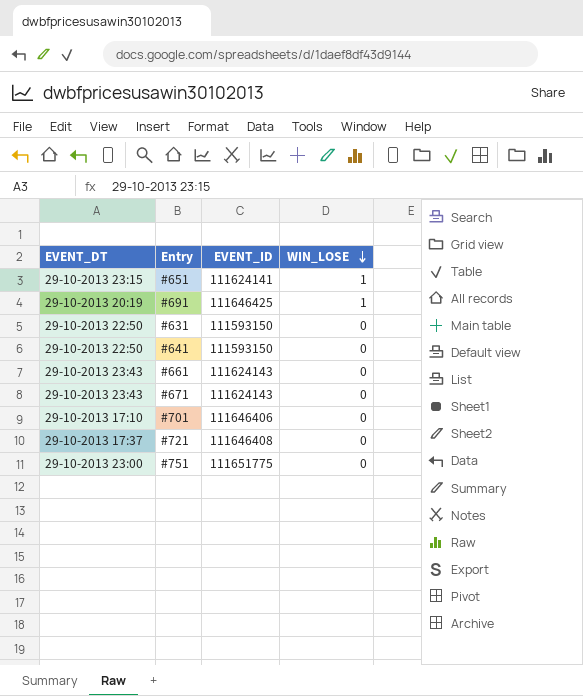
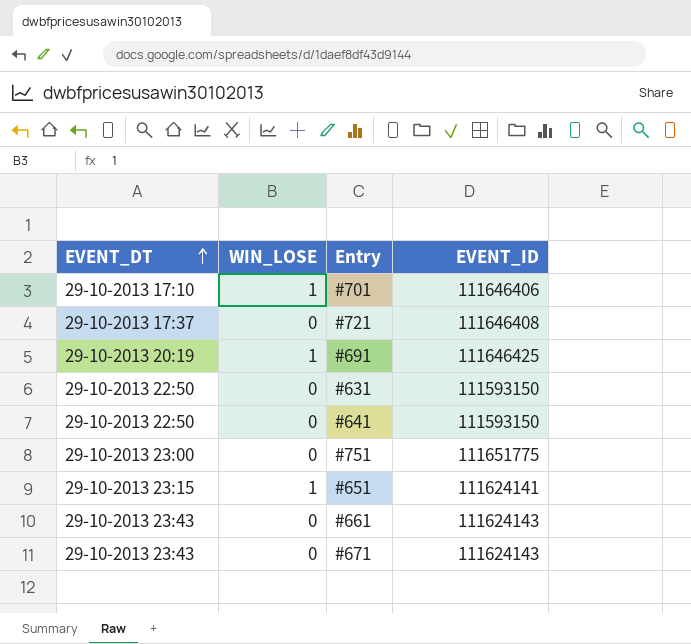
row order: WIN_LOSE descending -> EVENT_DT ascending
column WIN_LOSE | position: 4 -> 2
#701 | WIN_LOSE: 0 -> 1

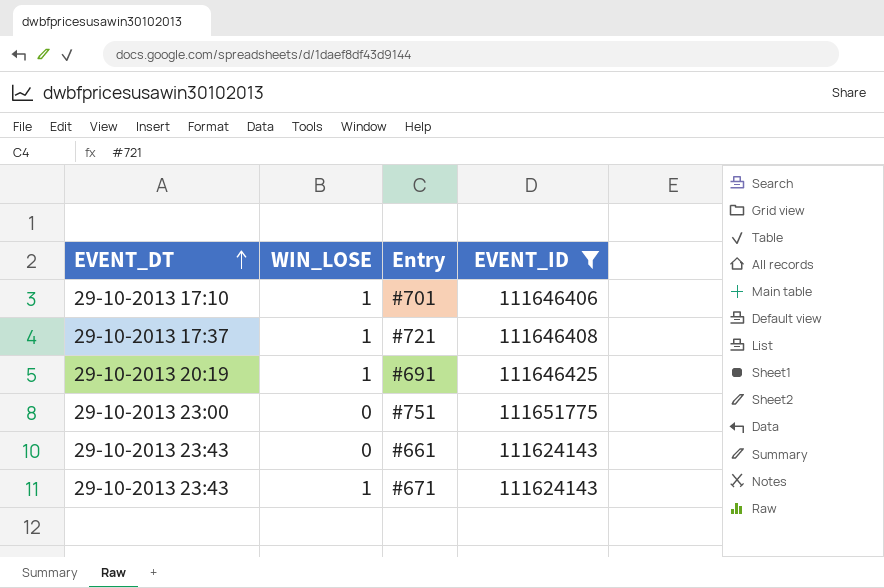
filter: none -> EVENT_ID >= 111624143
#721 | WIN_LOSE: 0 -> 1
#671 | WIN_LOSE: 0 -> 1

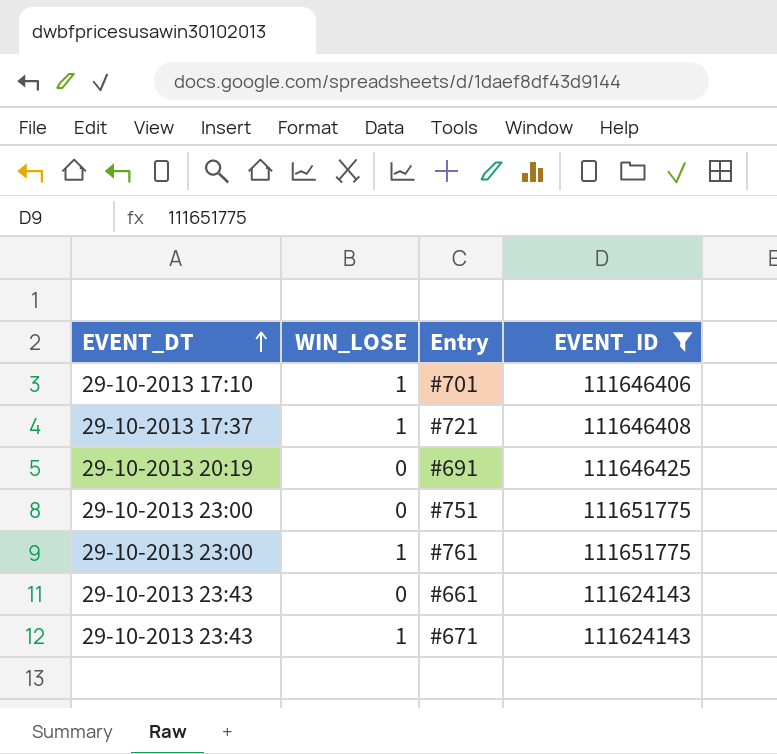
#691 | WIN_LOSE: 1 -> 0
row #761: none -> 29-10-2013 23:00 | 1 | 111651775

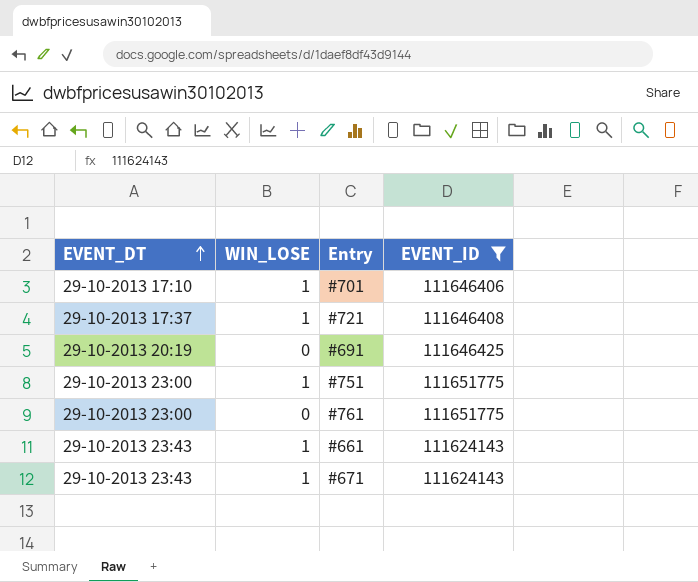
#751 | WIN_LOSE: 0 -> 1
#761 | WIN_LOSE: 1 -> 0
#661 | WIN_LOSE: 0 -> 1

